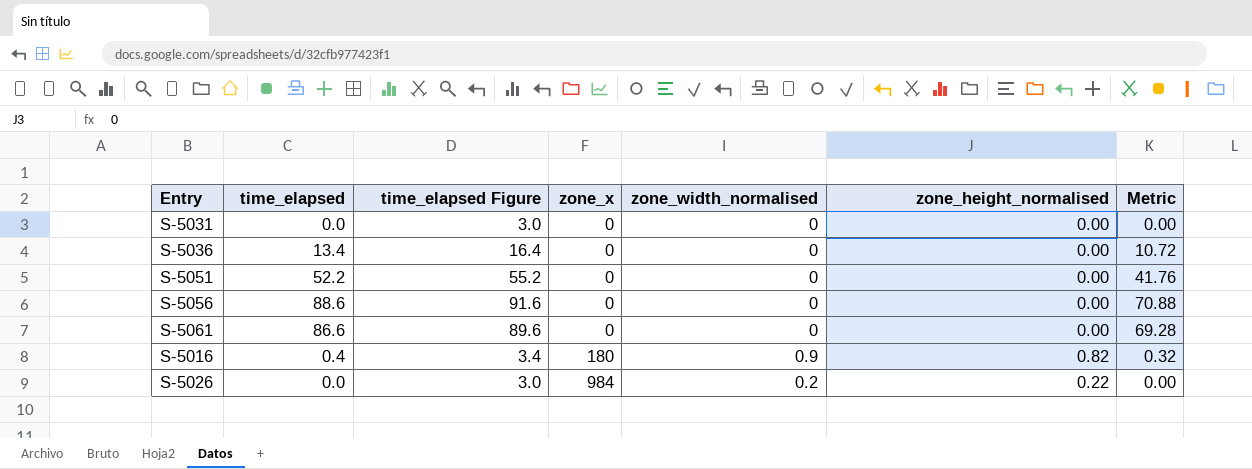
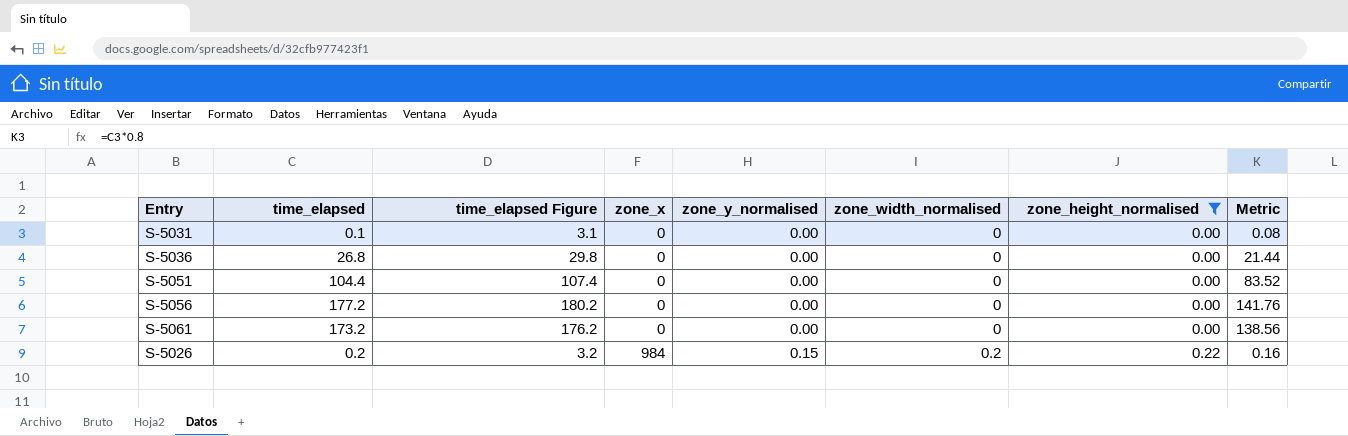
filter: none -> zone_height_normalised != 0.82
column zone_y_normalised | position: none -> 5
S-5031 | time_elapsed: 0.0 -> 0.1
S-5031 | time_elapsed Figure: 3.0 -> 3.1
S-5031 | Metric: 0.00 -> 0.08
S-5036 | time_elapsed: 13.4 -> 26.8
S-5036 | time_elapsed Figure: 16.4 -> 29.8
S-5036 | Metric: 10.72 -> 21.44
S-5051 | time_elapsed: 52.2 -> 104.4
S-5051 | time_elapsed Figure: 55.2 -> 107.4
S-5051 | Metric: 41.76 -> 83.52
S-5056 | time_elapsed: 88.6 -> 177.2
S-5056 | time_elapsed Figure: 91.6 -> 180.2
S-5056 | Metric: 70.88 -> 141.76
S-5061 | time_elapsed: 86.6 -> 173.2
S-5061 | time_elapsed Figure: 89.6 -> 176.2
S-5061 | Metric: 69.28 -> 138.56
S-5026 | time_elapsed: 0.0 -> 0.2
S-5026 | time_elapsed Figure: 3.0 -> 3.2
S-5026 | Metric: 0.00 -> 0.16

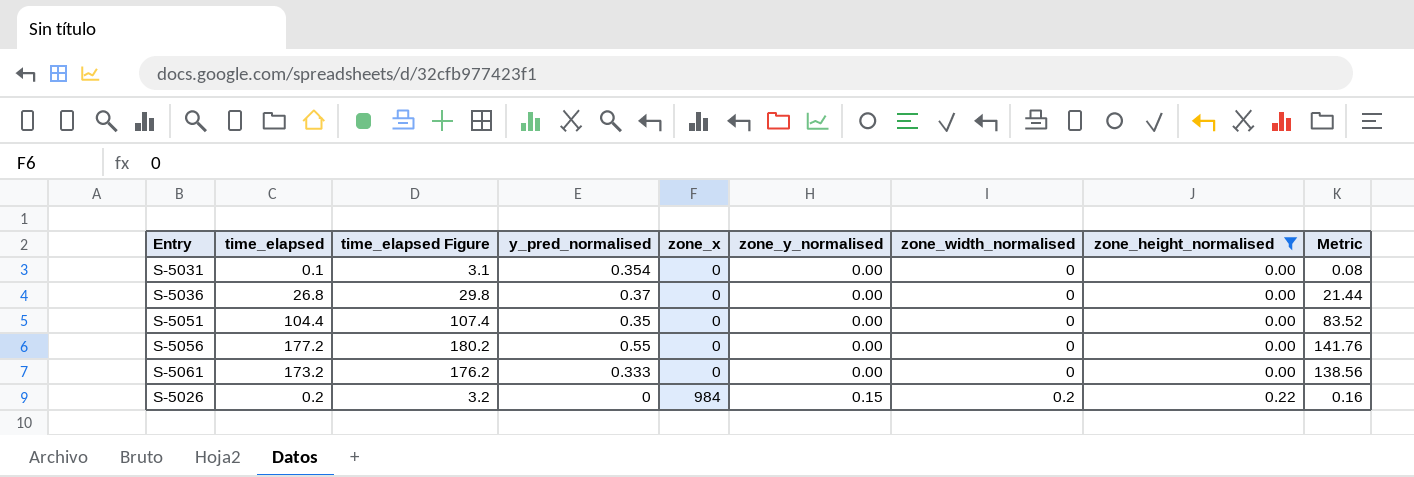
column y_pred_normalised | position: none -> 4

